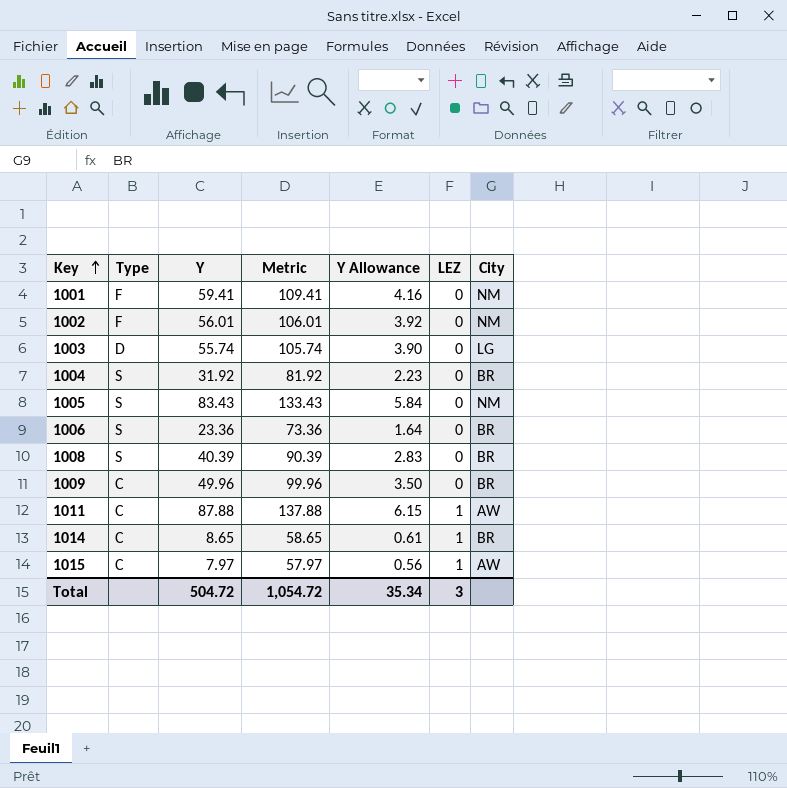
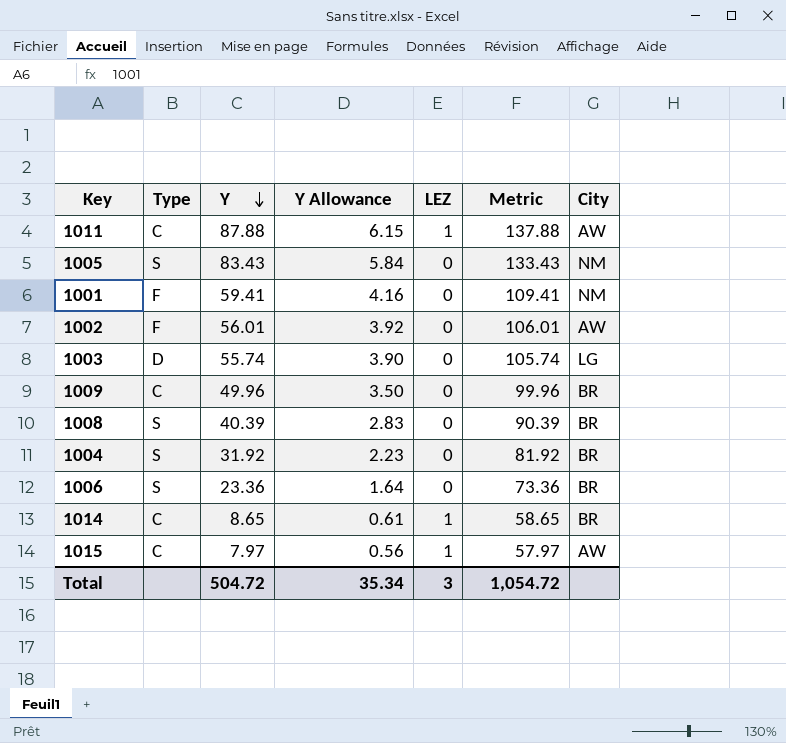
row order: Key ascending -> Y descending
column Metric | position: 4 -> 6
1002 | City: NM -> AW

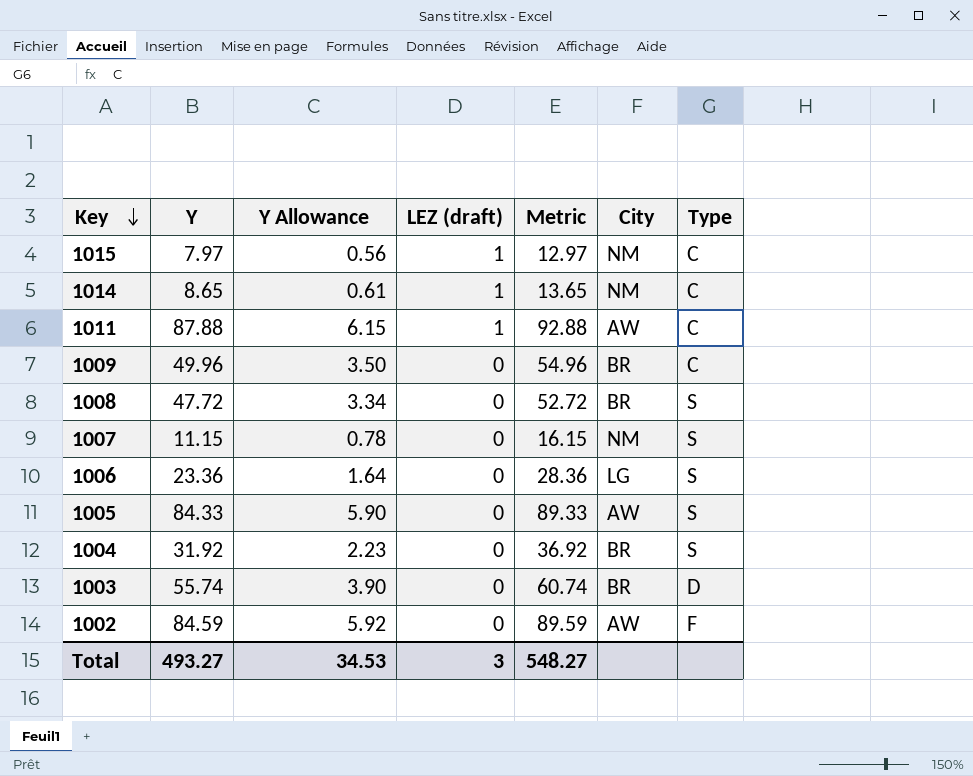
row order: Y descending -> Key descending
column name: LEZ -> LEZ (draft)
column Metric | formula: [Y] + 50 -> [Y] + 5
column Type | position: 2 -> 7
row 1001: F | 59.41 | 4.16 | 0 | 109.41 | NM -> none
1015 | City: AW -> NM
1014 | City: BR -> NM
1008 | Y: 40.39 -> 47.72
1008 | Y Allowance: 2.83 -> 3.34
row 1007: none -> 11.15 | 0.78 | 0 | 16.15 | NM | S
1006 | City: BR -> LG
1005 | Y: 83.43 -> 84.33
1005 | Y Allowance: 5.84 -> 5.90
1005 | City: NM -> AW
1003 | City: LG -> BR
1002 | Y: 56.01 -> 84.59
1002 | Y Allowance: 3.92 -> 5.92
Total | Y: 504.72 -> 493.27
Total | Y Allowance: 35.34 -> 34.53
Total | Metric: 1,054.72 -> 548.27

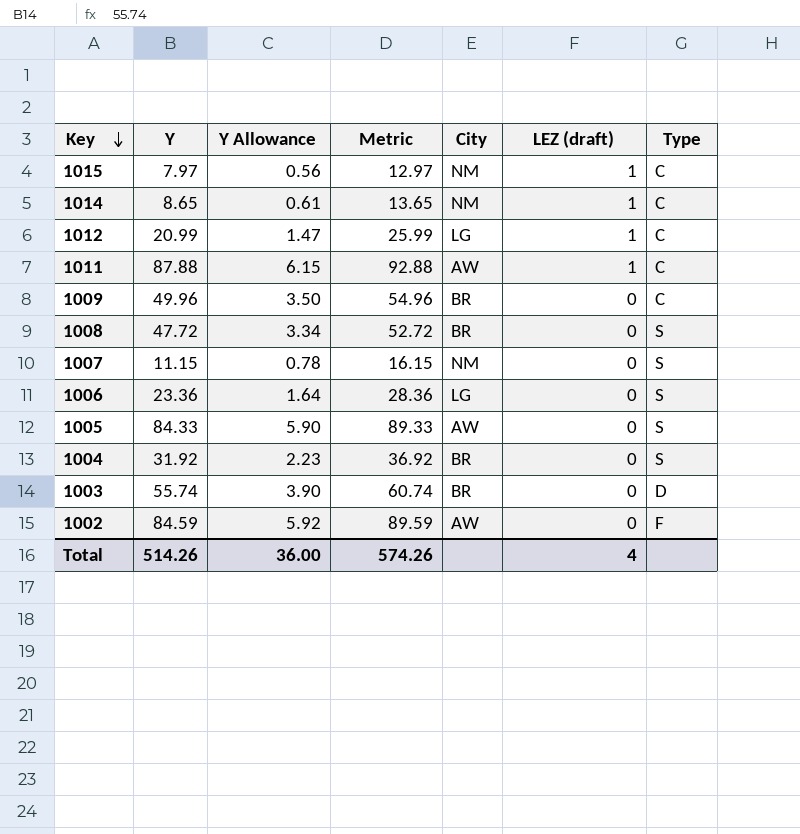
column LEZ (draft) | position: 4 -> 6
row 1012: none -> 20.99 | 1.47 | 25.99 | LG | 1 | C
Total | Y: 493.27 -> 514.26
Total | Y Allowance: 34.53 -> 36.00
Total | Metric: 548.27 -> 574.26
Total | LEZ (draft): 3 -> 4

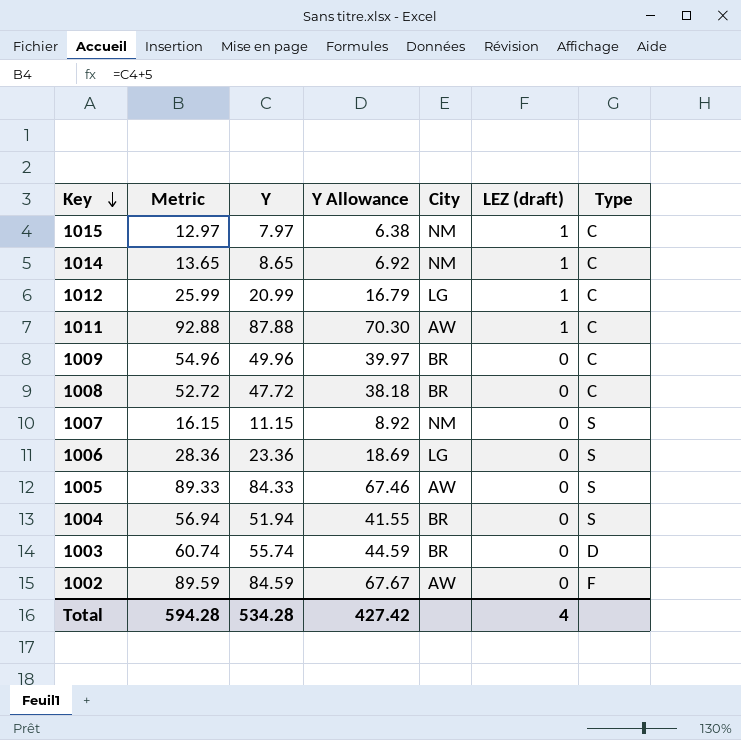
column Metric | position: 4 -> 2
column Y Allowance | formula: [Y] * 0.07 -> [Y] * 0.8
1008 | Type: S -> C
1004 | Metric: 36.92 -> 56.94
1004 | Y: 31.92 -> 51.94
Total | Metric: 574.26 -> 594.28
Total | Y: 514.26 -> 534.28
Total | Y Allowance: 36.00 -> 427.42

